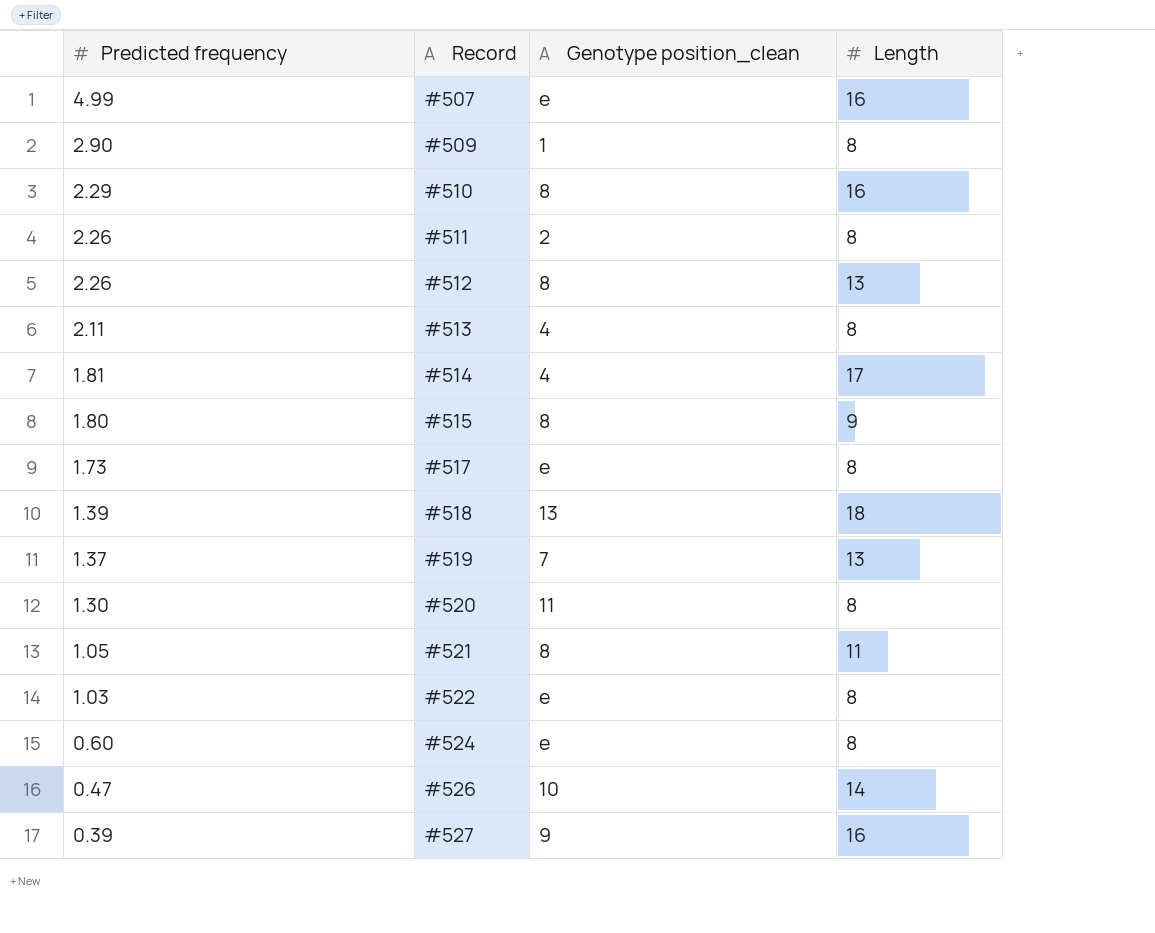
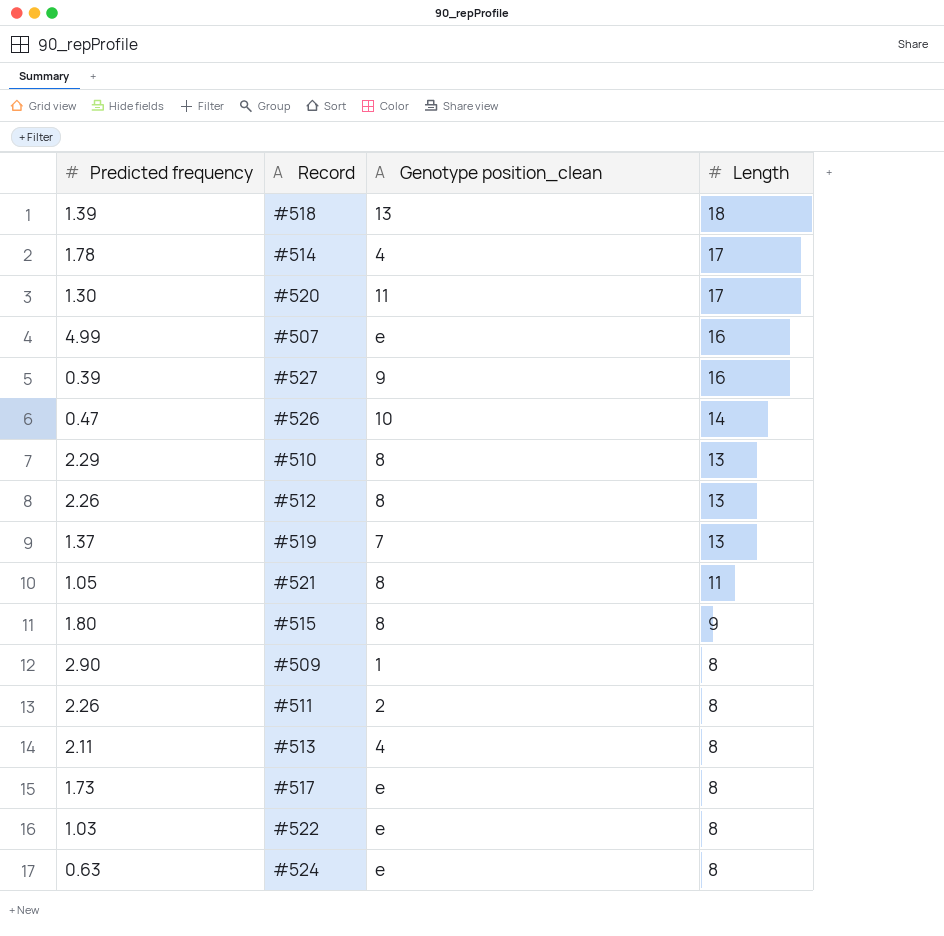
row order: Predicted frequency descending -> Length descending
#514 | Predicted frequency: 1.81 -> 1.78
#520 | Length: 8 -> 17
#510 | Length: 16 -> 13
#524 | Predicted frequency: 0.60 -> 0.63

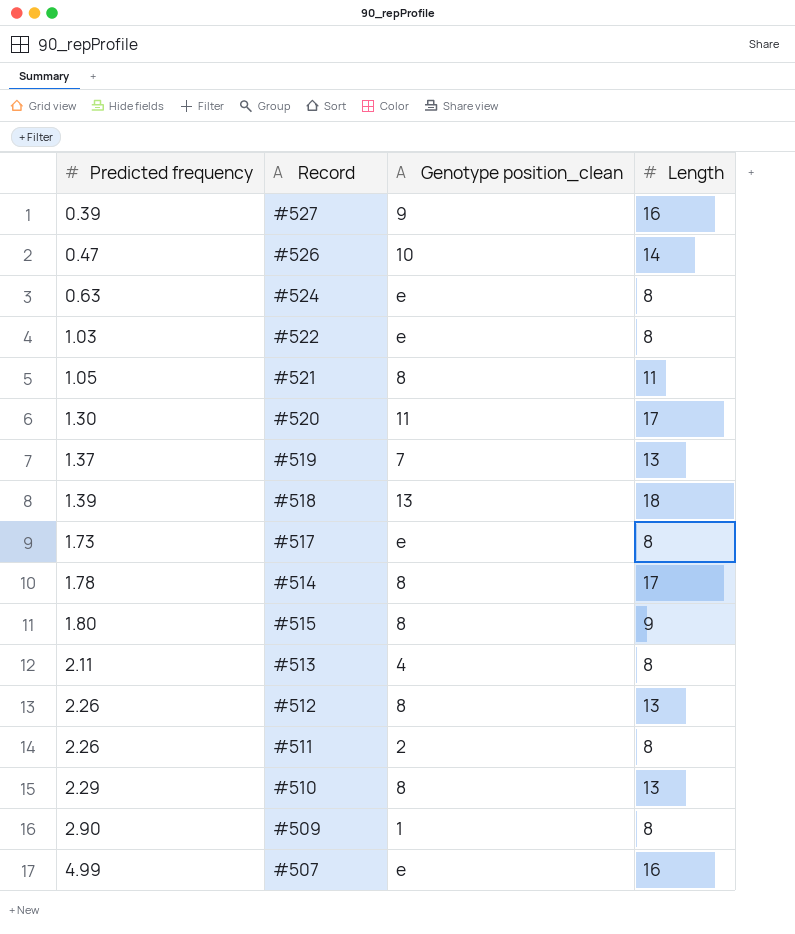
row order: Length descending -> Predicted frequency ascending
#514 | Genotype position_clean: 4 -> 8

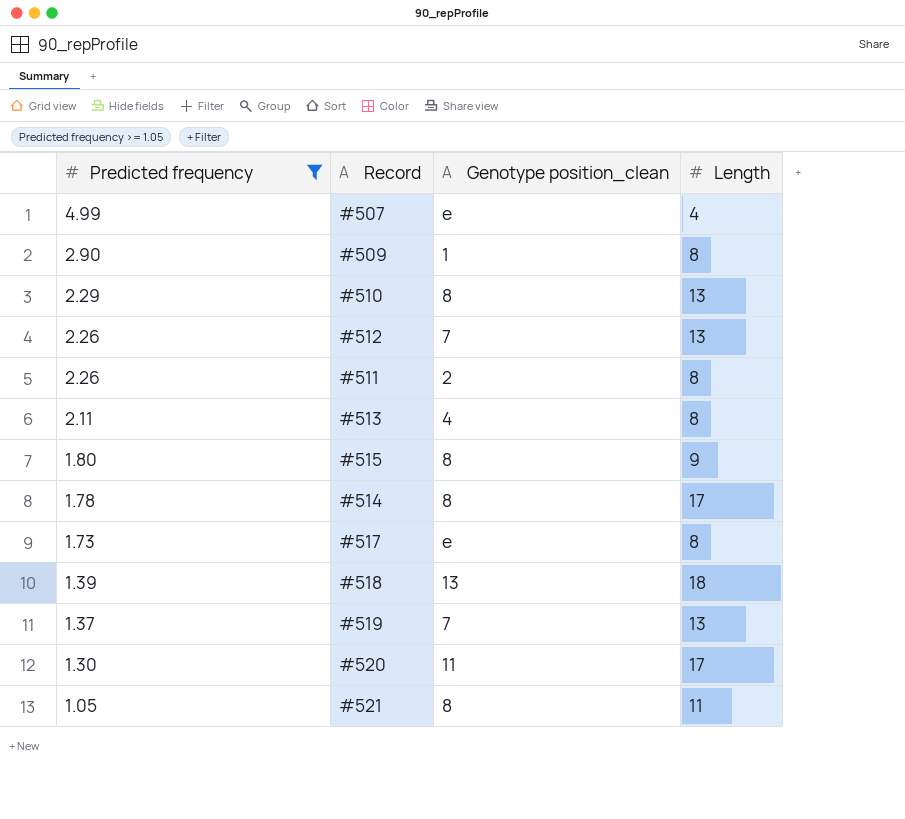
filter: none -> Predicted frequency >= 1.05
row order: Predicted frequency ascending -> Predicted frequency descending
#507 | Length: 16 -> 4
#512 | Genotype position_clean: 8 -> 7

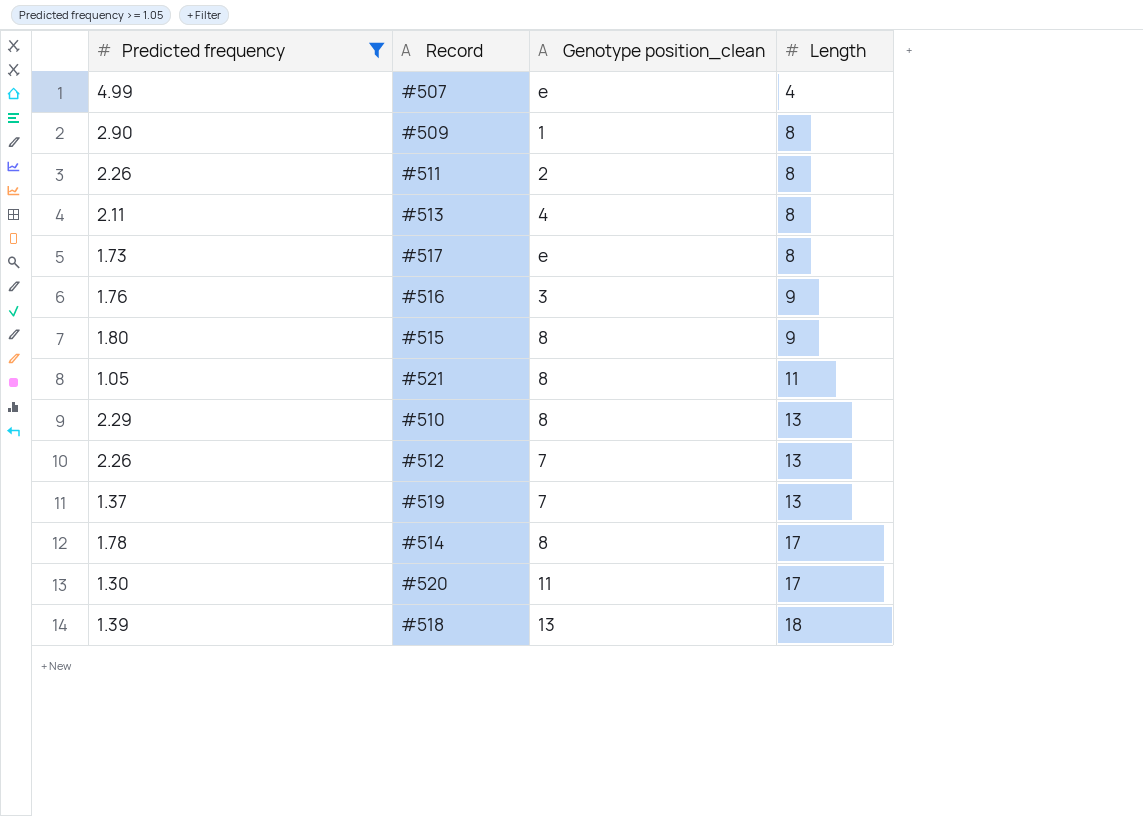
row order: Predicted frequency descending -> Length ascending
row #516: none -> 1.76 | 3 | 9

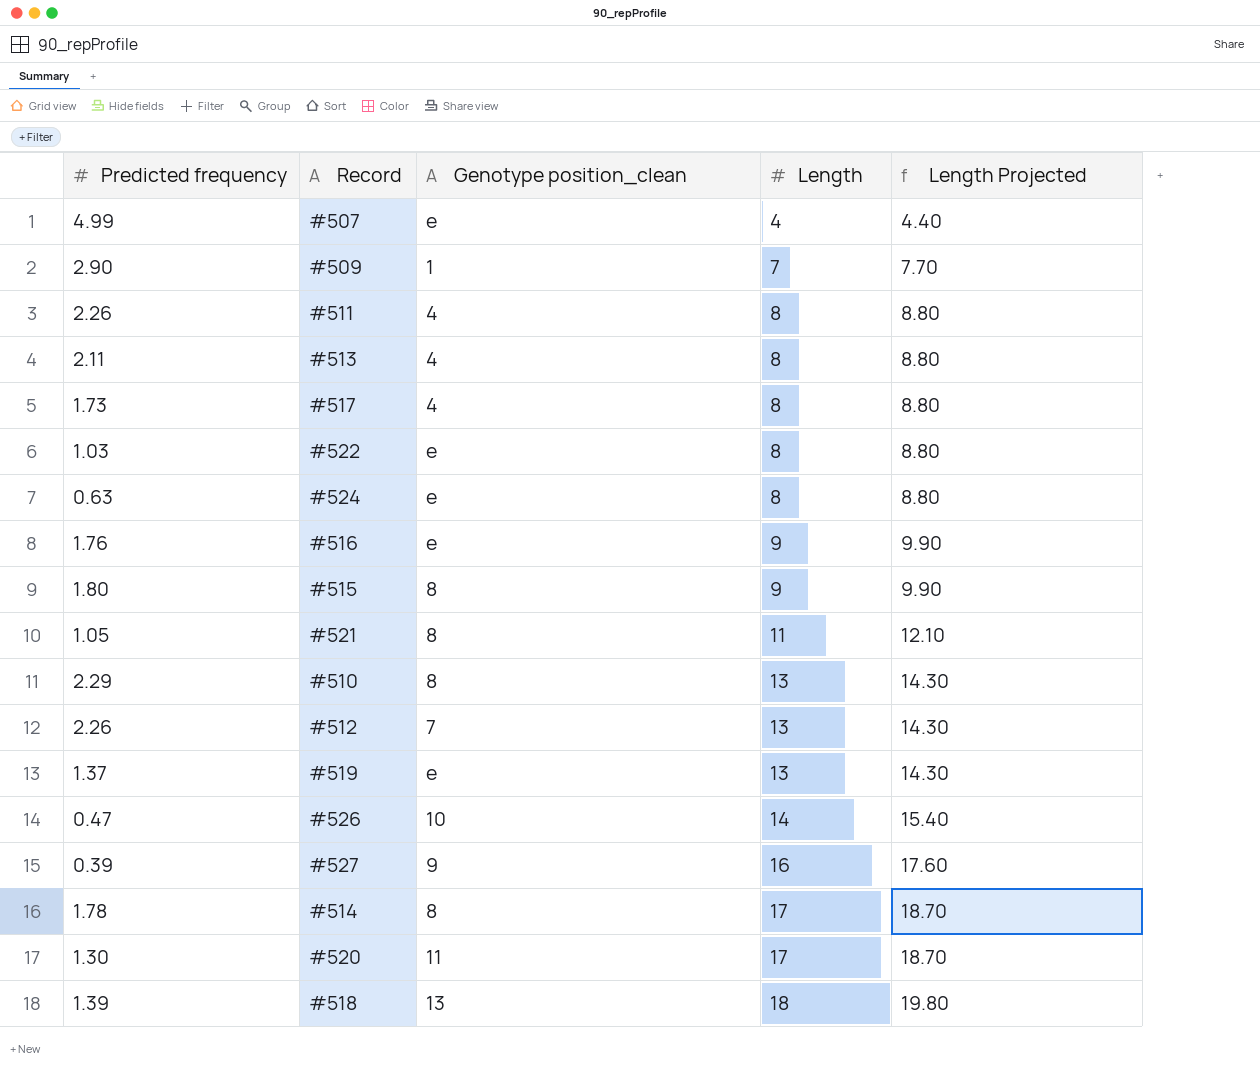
filter: Predicted frequency >= 1.05 -> none
column Length Projected | formula: none -> [Length] * 1.1
#509 | Length: 8 -> 7
#511 | Genotype position_clean: 2 -> 4
#517 | Genotype position_clean: e -> 4
#516 | Genotype position_clean: 3 -> e
#519 | Genotype position_clean: 7 -> e

